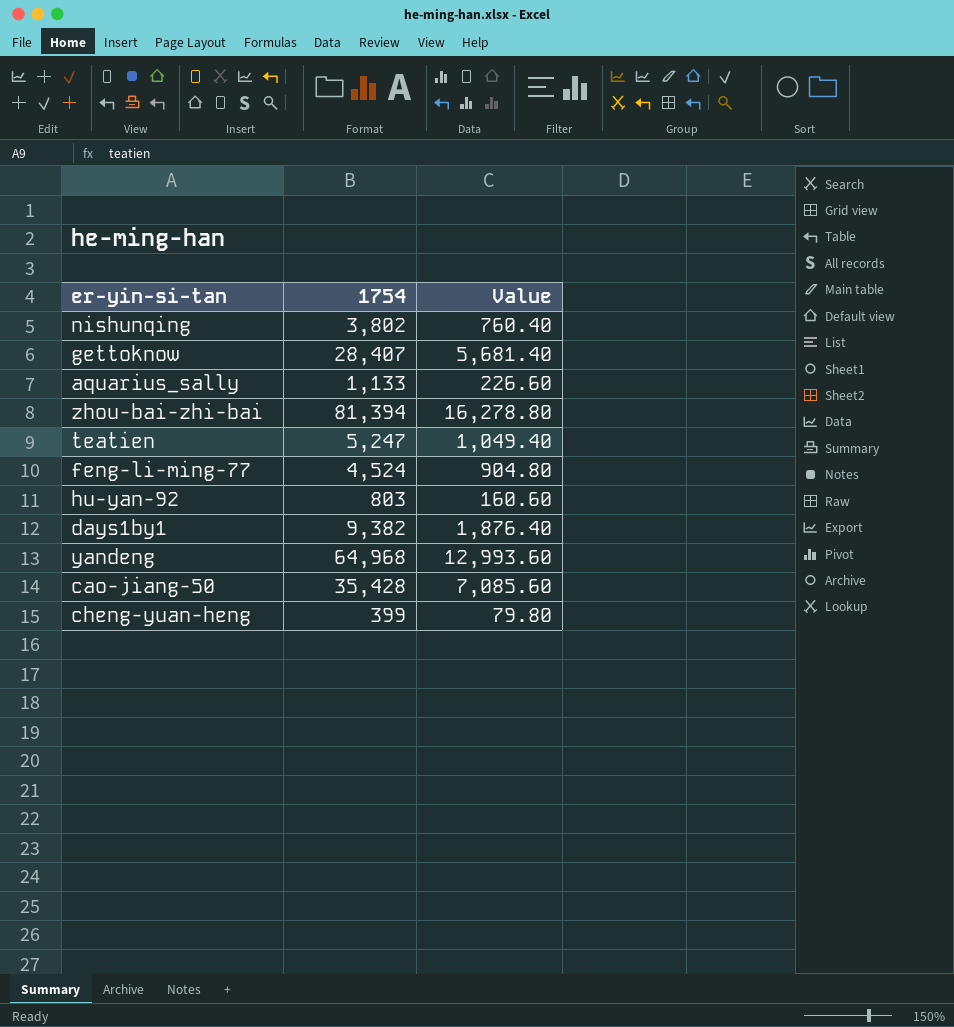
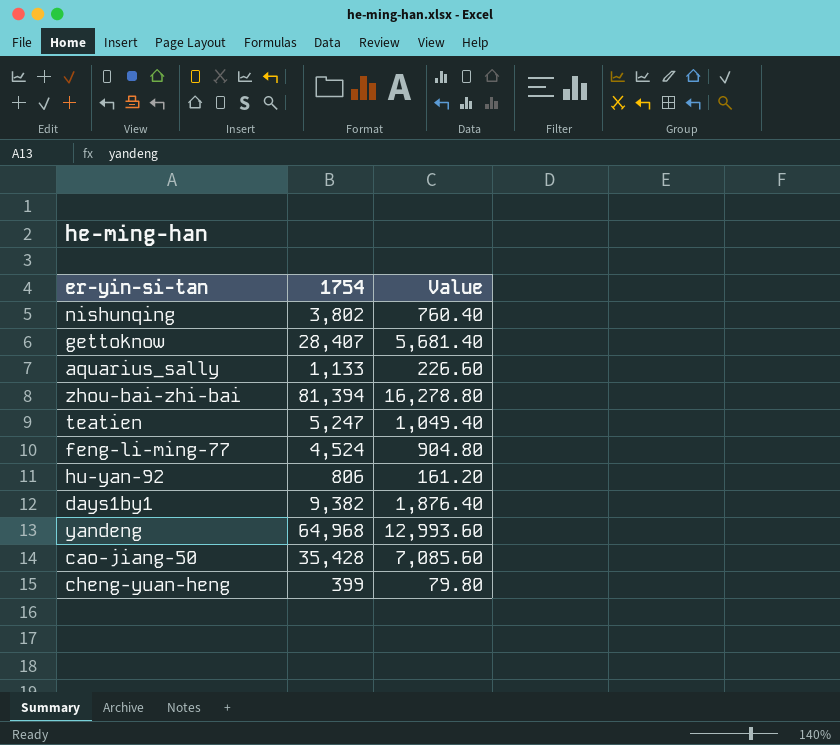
hu-yan-92 | 1754: 803 -> 806
hu-yan-92 | Value: 160.60 -> 161.20

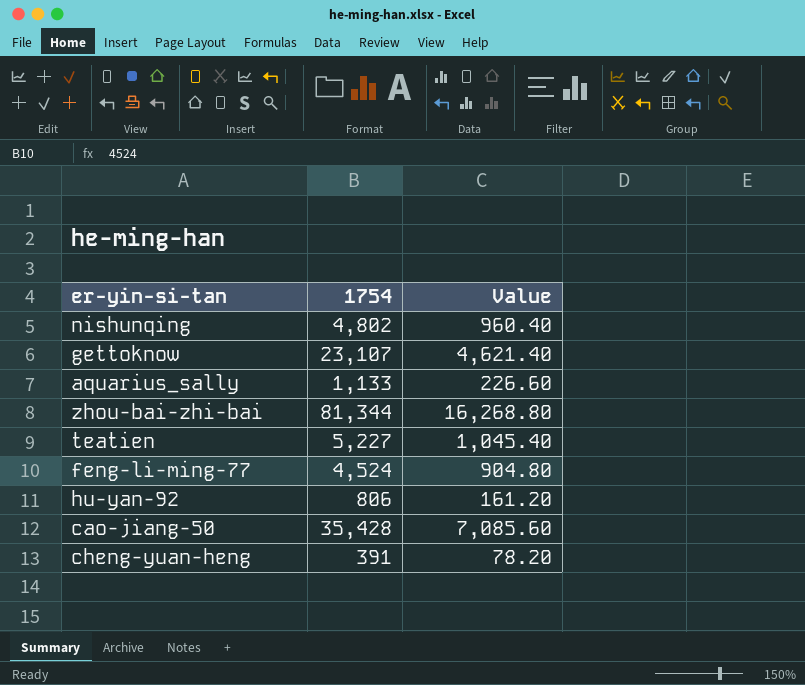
row days1by1: 9,382 | 1,876.40 -> none
row yandeng: 64,968 | 12,993.60 -> none
nishunqing | 1754: 3,802 -> 4,802
nishunqing | Value: 760.40 -> 960.40
gettoknow | 1754: 28,407 -> 23,107
gettoknow | Value: 5,681.40 -> 4,621.40
zhou-bai-zhi-bai | 1754: 81,394 -> 81,344
zhou-bai-zhi-bai | Value: 16,278.80 -> 16,268.80
teatien | 1754: 5,247 -> 5,227
teatien | Value: 1,049.40 -> 1,045.40
cheng-yuan-heng | 1754: 399 -> 391
cheng-yuan-heng | Value: 79.80 -> 78.20

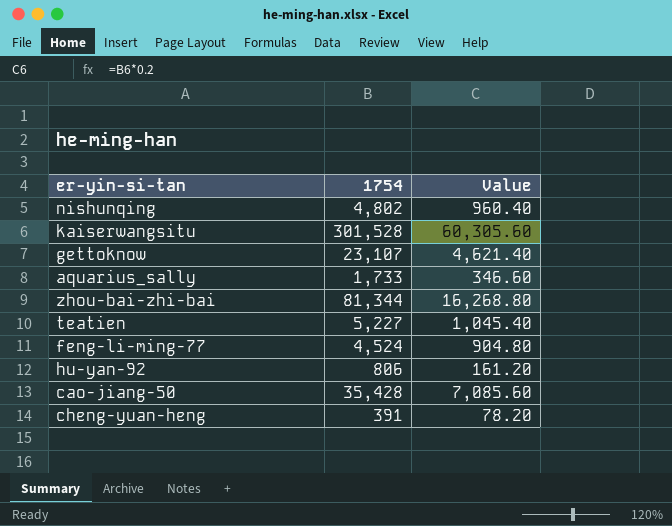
row kaiserwangsitu: none -> 301,528 | 60,305.60
aquarius_sally | 1754: 1,133 -> 1,733
aquarius_sally | Value: 226.60 -> 346.60

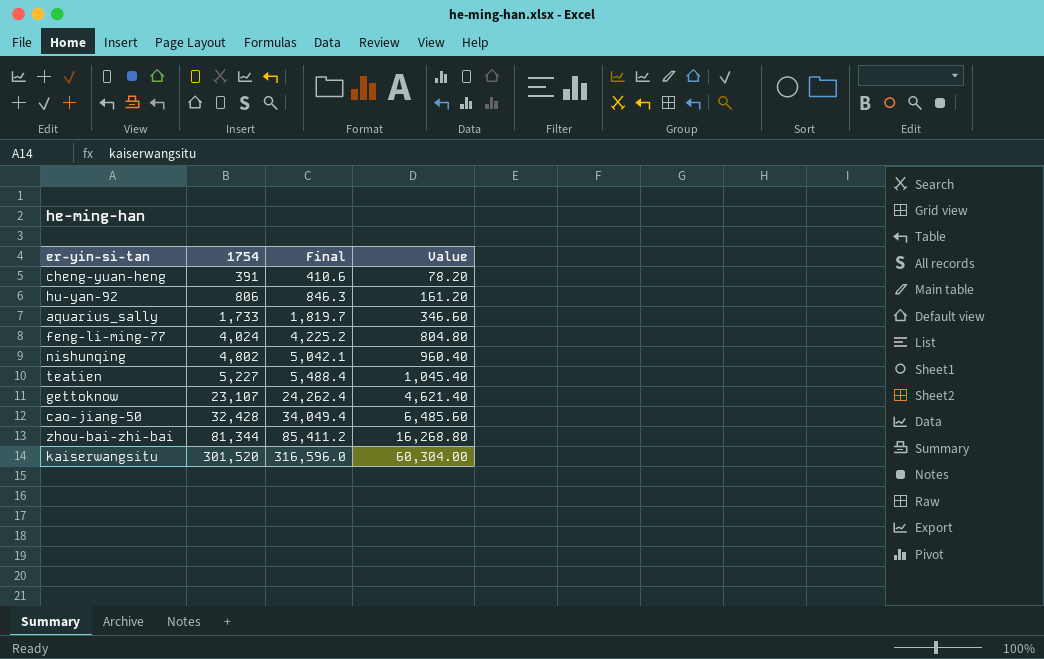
row order: none -> 1754 ascending
column Final | formula: none -> [1754] * 1.05
feng-li-ming-77 | 1754: 4,524 -> 4,024
feng-li-ming-77 | Value: 904.80 -> 804.80
cao-jiang-50 | 1754: 35,428 -> 32,428
cao-jiang-50 | Value: 7,085.60 -> 6,485.60
kaiserwangsitu | 1754: 301,528 -> 301,520
kaiserwangsitu | Value: 60,305.60 -> 60,304.00

